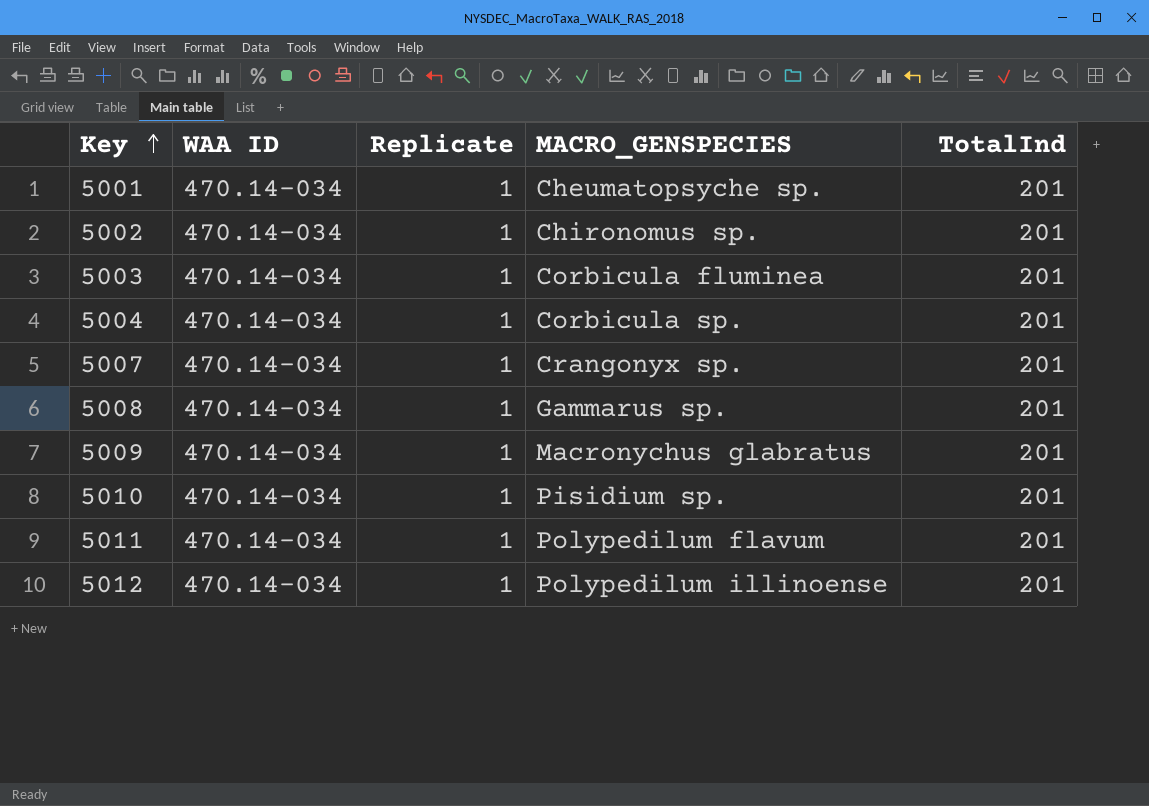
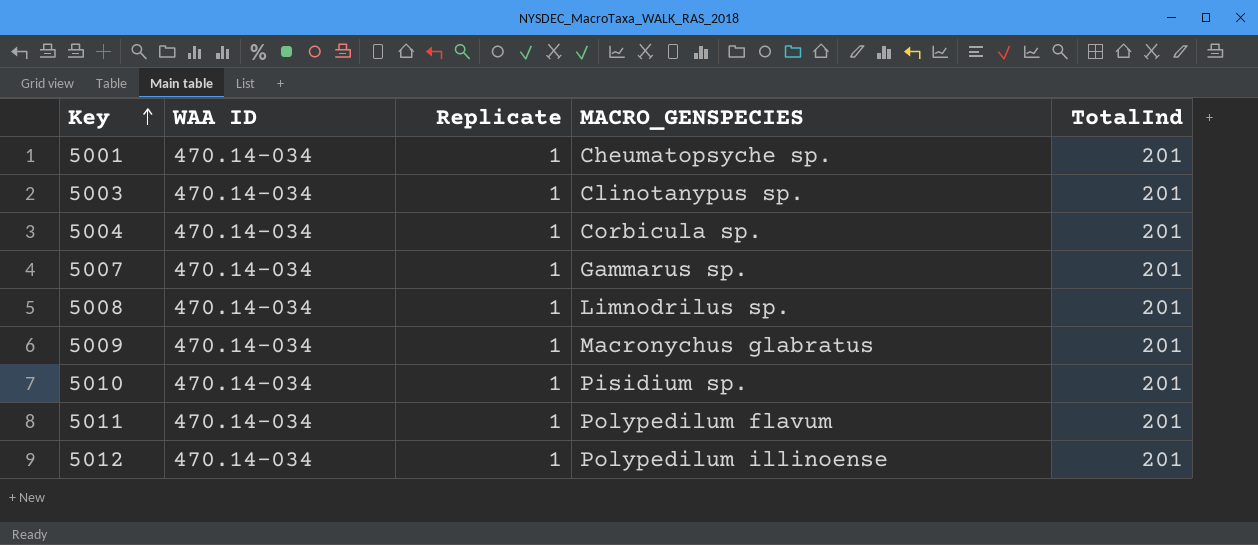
row 5002: 470.14-034 | 1 | Chironomus sp. | 201 -> none
5003 | MACRO_GENSPECIES: Corbicula fluminea -> Clinotanypus sp.
5007 | MACRO_GENSPECIES: Crangonyx sp. -> Gammarus sp.
5008 | MACRO_GENSPECIES: Gammarus sp. -> Limnodrilus sp.

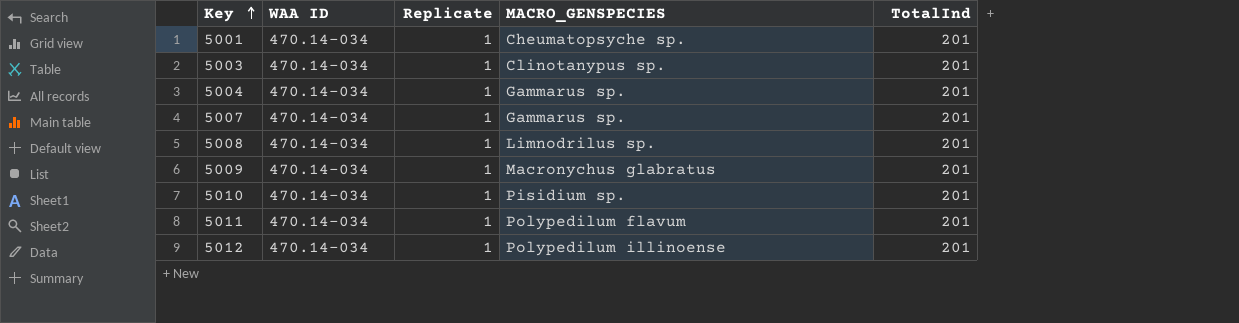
5004 | MACRO_GENSPECIES: Corbicula sp. -> Gammarus sp.

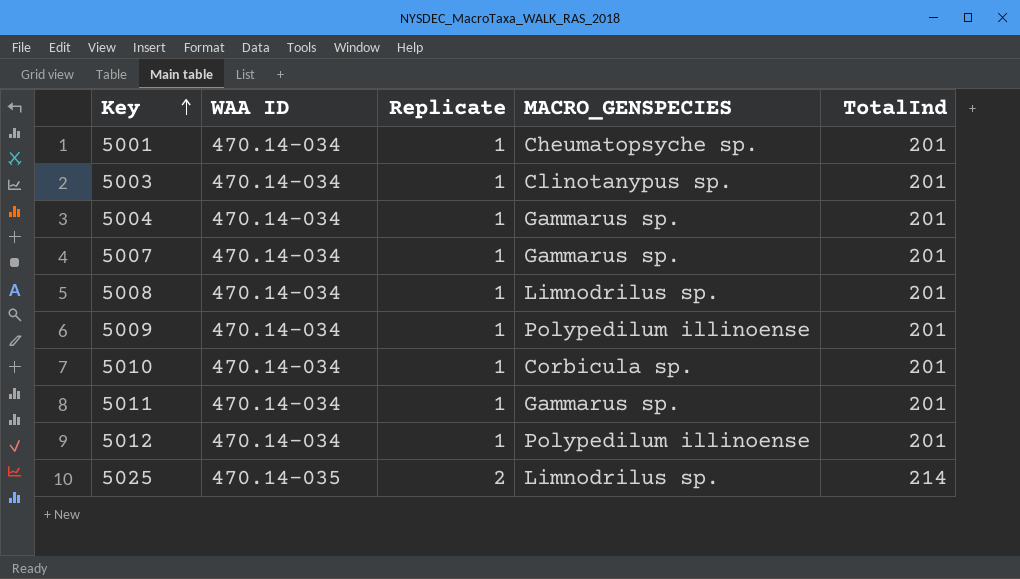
5009 | MACRO_GENSPECIES: Macronychus glabratus -> Polypedilum illinoense
5010 | MACRO_GENSPECIES: Pisidium sp. -> Corbicula sp.
5011 | MACRO_GENSPECIES: Polypedilum flavum -> Gammarus sp.
row 5025: none -> 470.14-035 | 2 | Limnodrilus sp. | 214

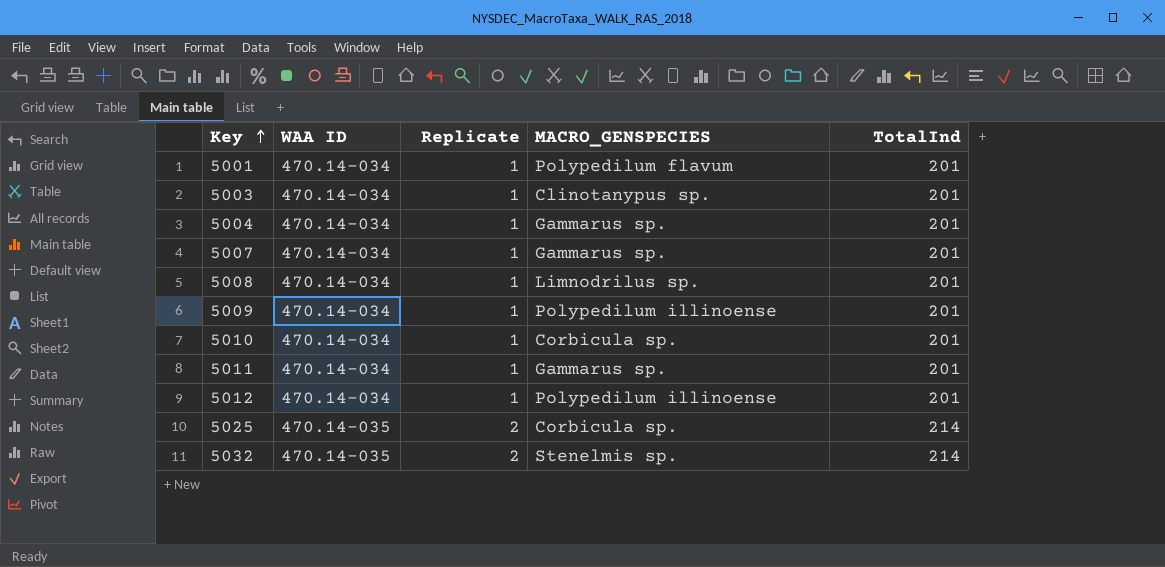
5001 | MACRO_GENSPECIES: Cheumatopsyche sp. -> Polypedilum flavum
5025 | MACRO_GENSPECIES: Limnodrilus sp. -> Corbicula sp.
row 5032: none -> 470.14-035 | 2 | Stenelmis sp. | 214

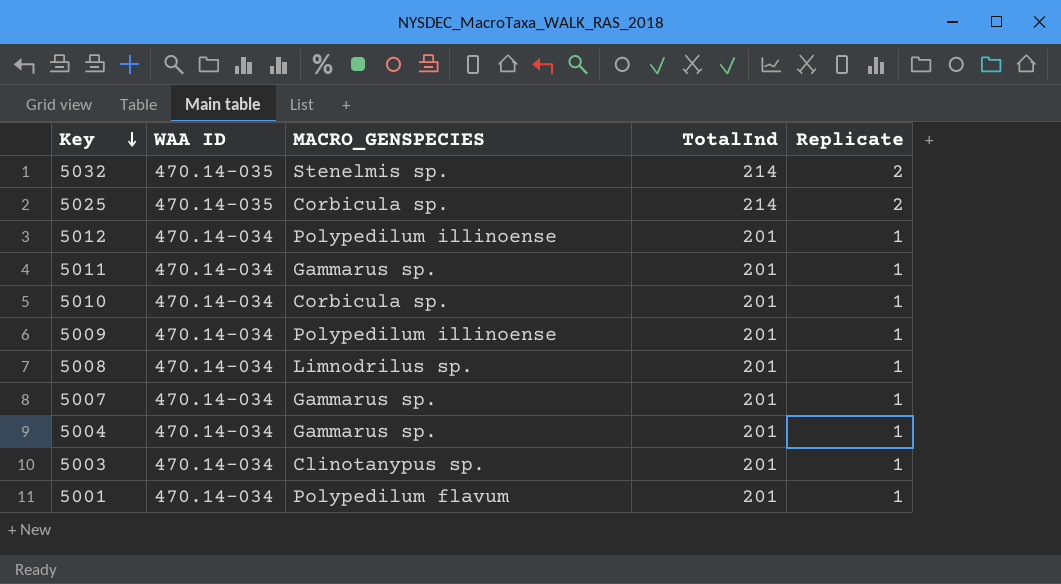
row order: Key ascending -> Key descending
column Replicate | position: 3 -> 5

